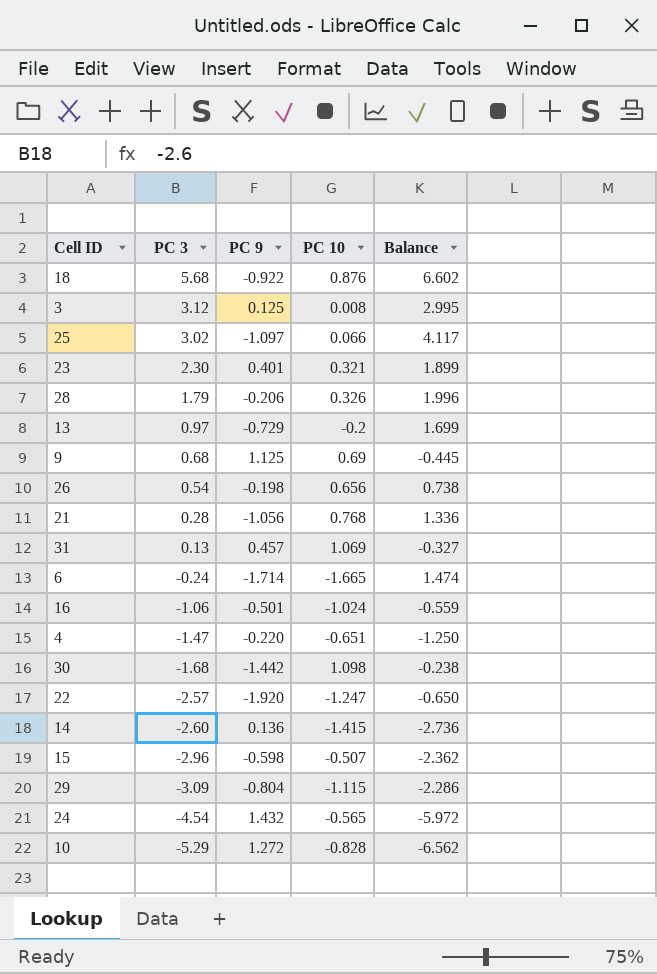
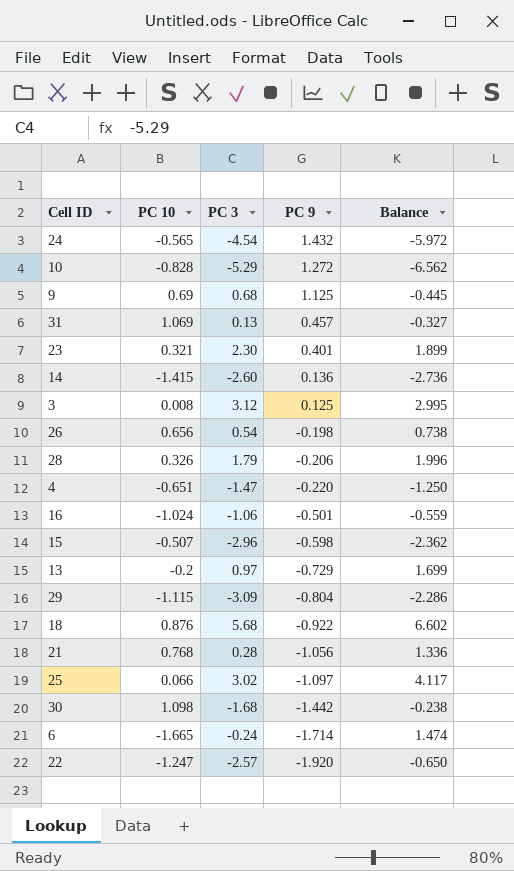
row order: PC 3 descending -> PC 9 descending
column PC 10 | position: 4 -> 2

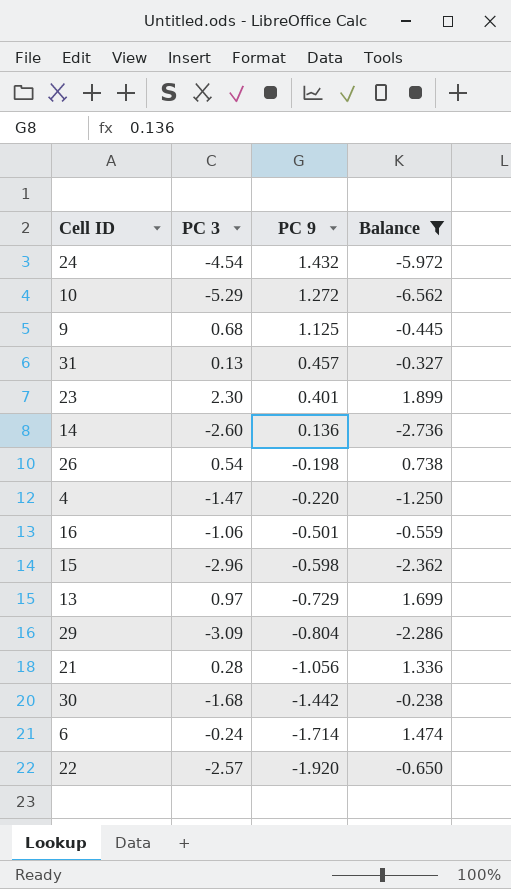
filter: none -> Balance <= 1.899
column PC 10 | position: 2 -> none

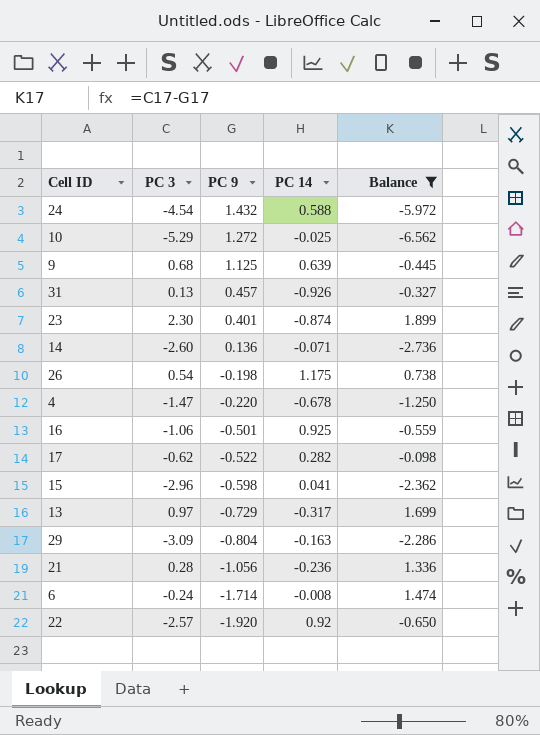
column PC 14 | position: none -> 4
row 30: -1.68 | -1.442 | -0.238 -> none
row 17: none -> -0.62 | -0.522 | 0.282 | -0.098

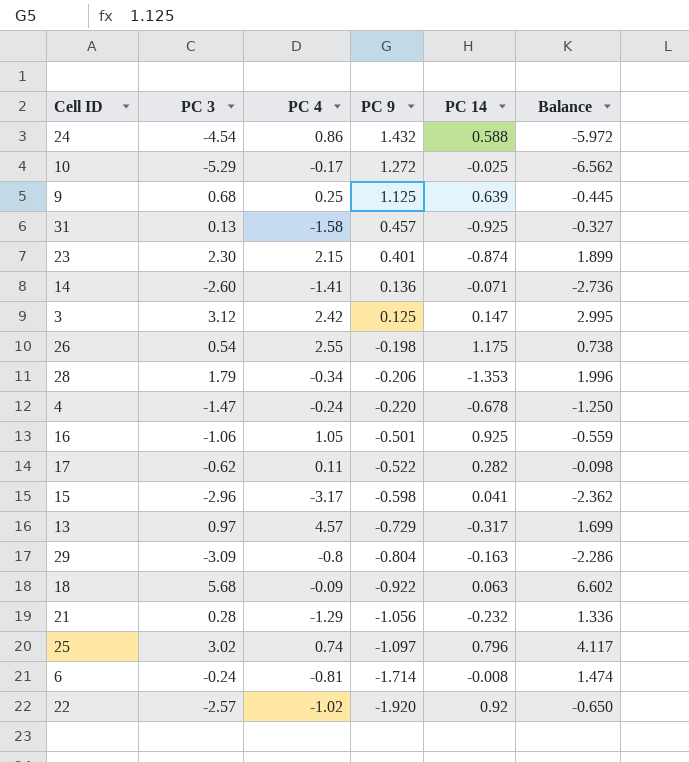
filter: Balance <= 1.899 -> none
column PC 4 | position: none -> 3
31 | PC 14: -0.926 -> -0.925
21 | PC 14: -0.236 -> -0.232

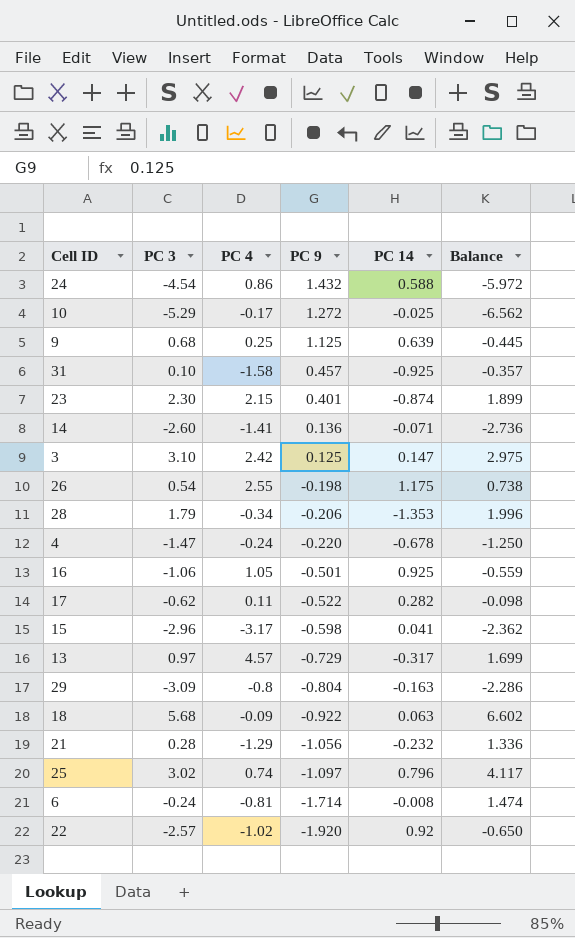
31 | PC 3: 0.13 -> 0.10
31 | Balance: -0.327 -> -0.357
3 | PC 3: 3.12 -> 3.10
3 | Balance: 2.995 -> 2.975

